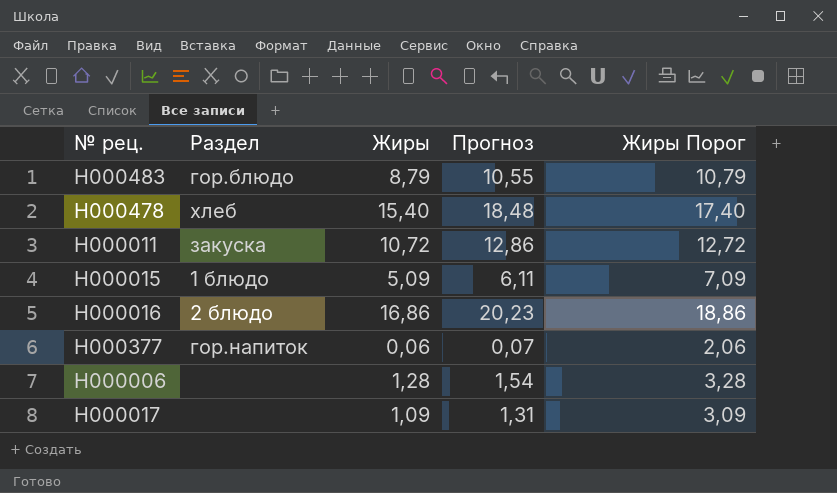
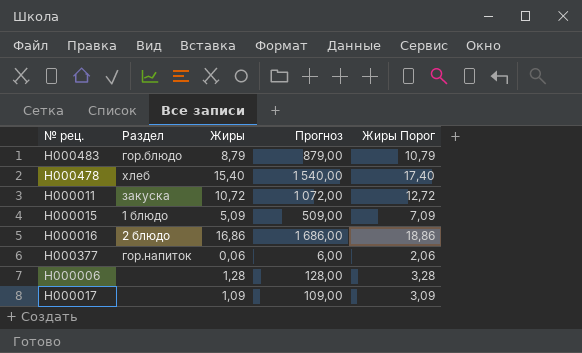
column Прогноз | formula: [Жиры] * 1,2 -> [Жиры] * 100

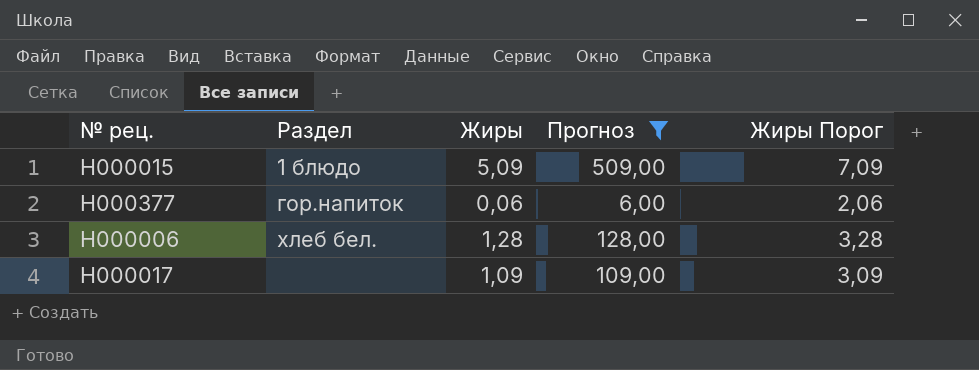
filter: none -> Прогноз <= 509,00
Н000006 | Раздел: none -> хлеб бел.

